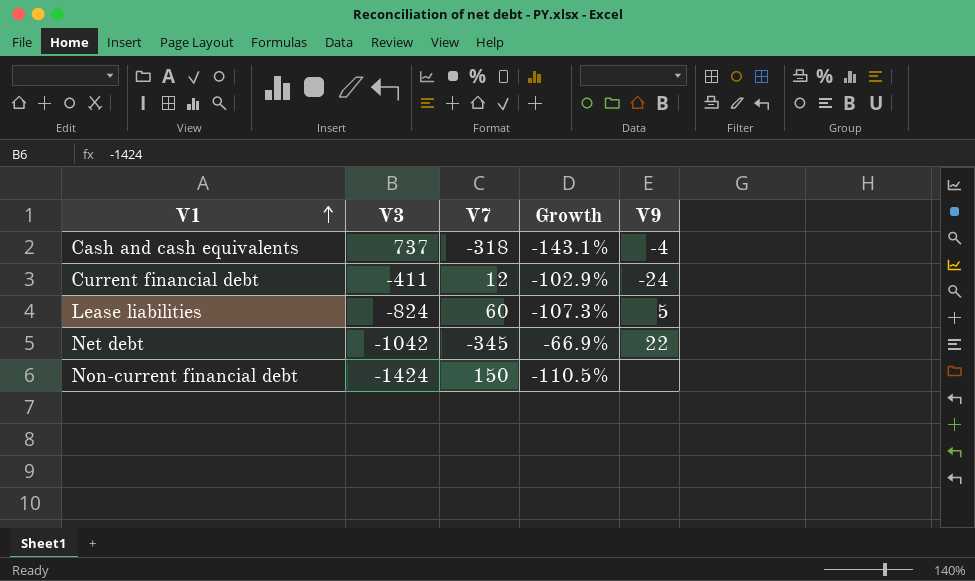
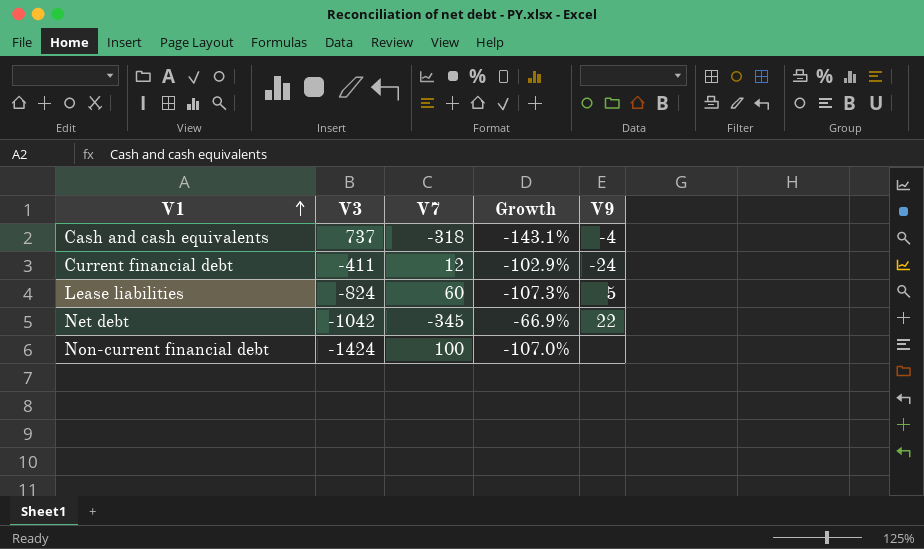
Non-current financial debt | V7: 150 -> 100
Non-current financial debt | Growth: -110.5% -> -107.0%

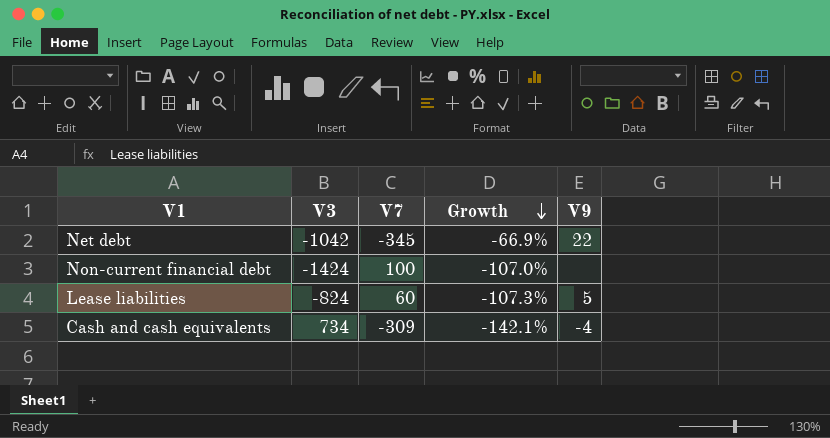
row order: V1 ascending -> Growth descending
row Current financial debt: -411 | 12 | -102.9% | -24 -> none
Cash and cash equivalents | V3: 737 -> 734
Cash and cash equivalents | V7: -318 -> -309
Cash and cash equivalents | Growth: -143.1% -> -142.1%

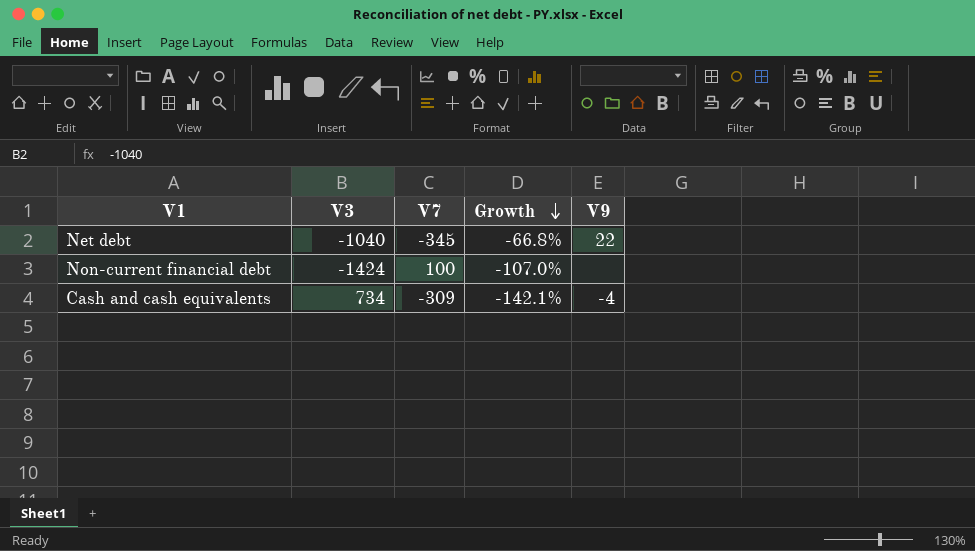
row Lease liabilities: -824 | 60 | -107.3% | 5 -> none
Net debt | V3: -1042 -> -1040
Net debt | Growth: -66.9% -> -66.8%

